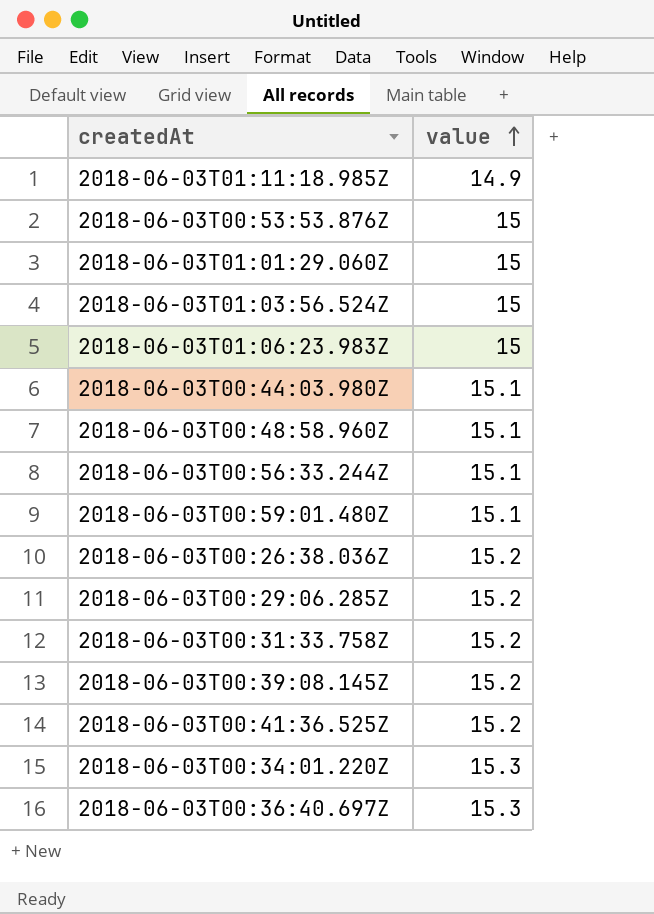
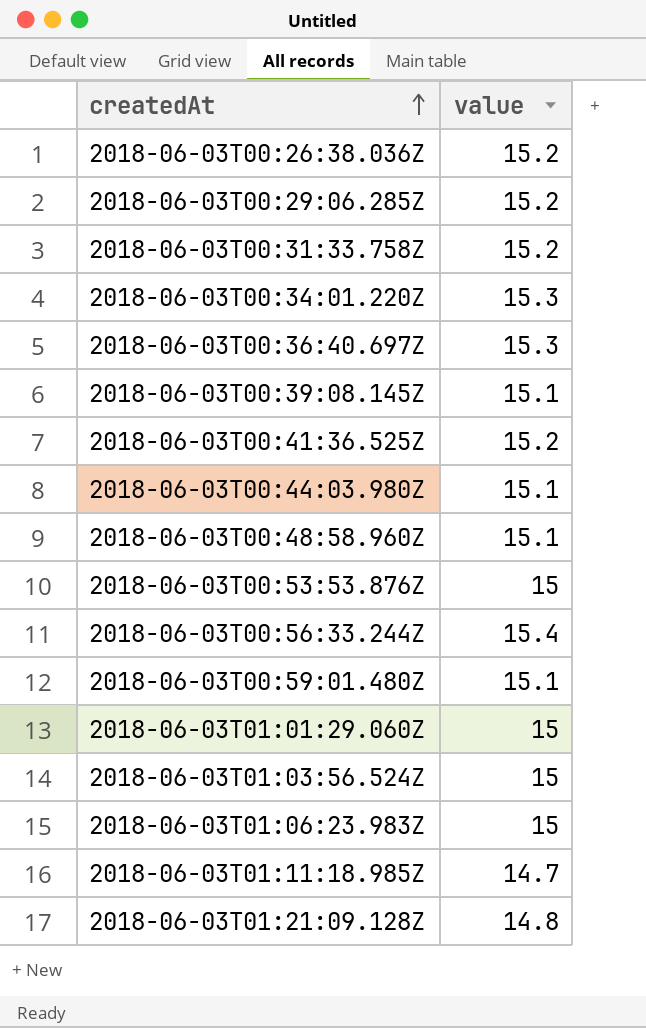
row order: value ascending -> createdAt ascending
2018-06-03T00:39:08.145Z | value: 15.2 -> 15.1
2018-06-03T00:56:33.244Z | value: 15.1 -> 15.4
2018-06-03T01:11:18.985Z | value: 14.9 -> 14.7
row 2018-06-03T01:21:09.128Z: none -> 14.8

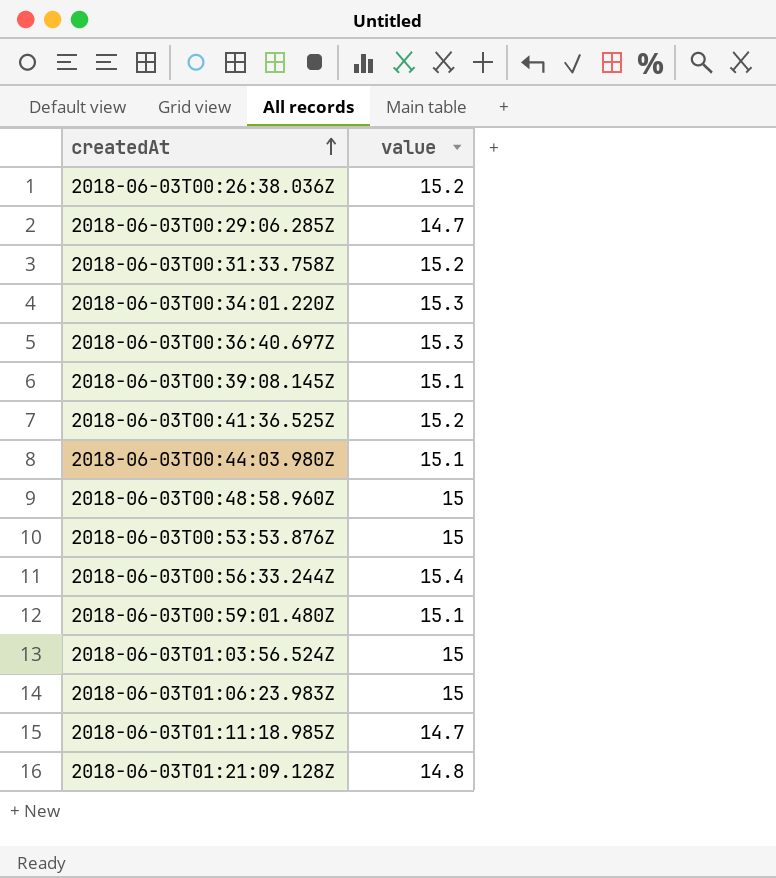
row 2018-06-03T01:01:29.060Z: 15 -> none
2018-06-03T00:29:06.285Z | value: 15.2 -> 14.7
2018-06-03T00:48:58.960Z | value: 15.1 -> 15

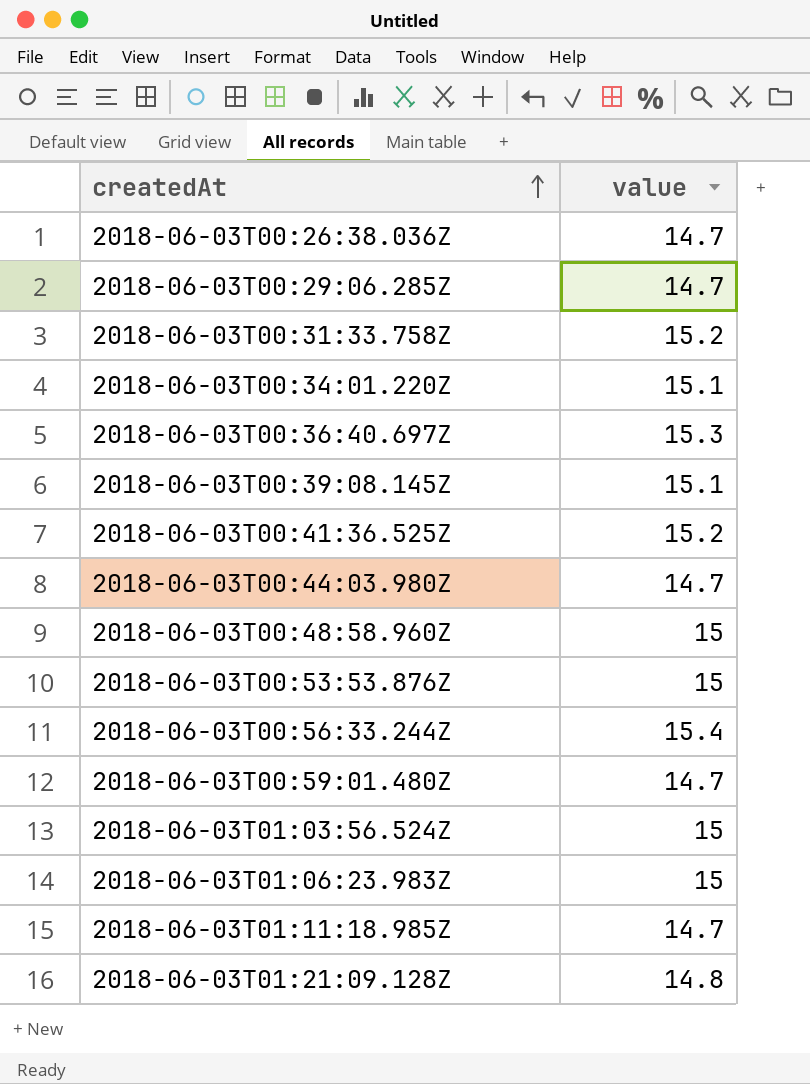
2018-06-03T00:26:38.036Z | value: 15.2 -> 14.7
2018-06-03T00:34:01.220Z | value: 15.3 -> 15.1
2018-06-03T00:44:03.980Z | value: 15.1 -> 14.7
2018-06-03T00:59:01.480Z | value: 15.1 -> 14.7

